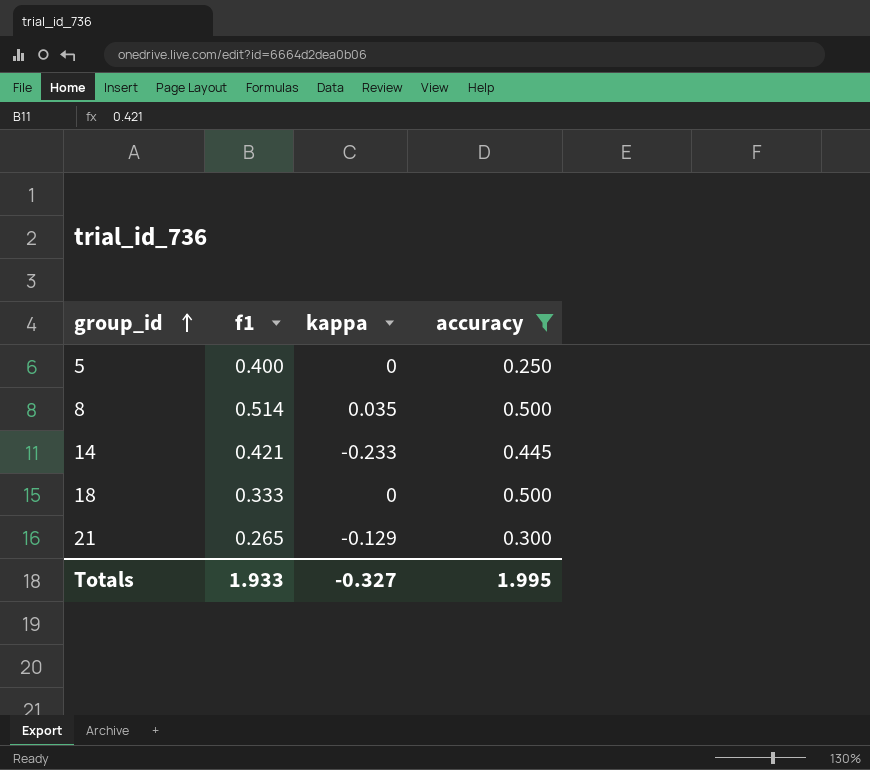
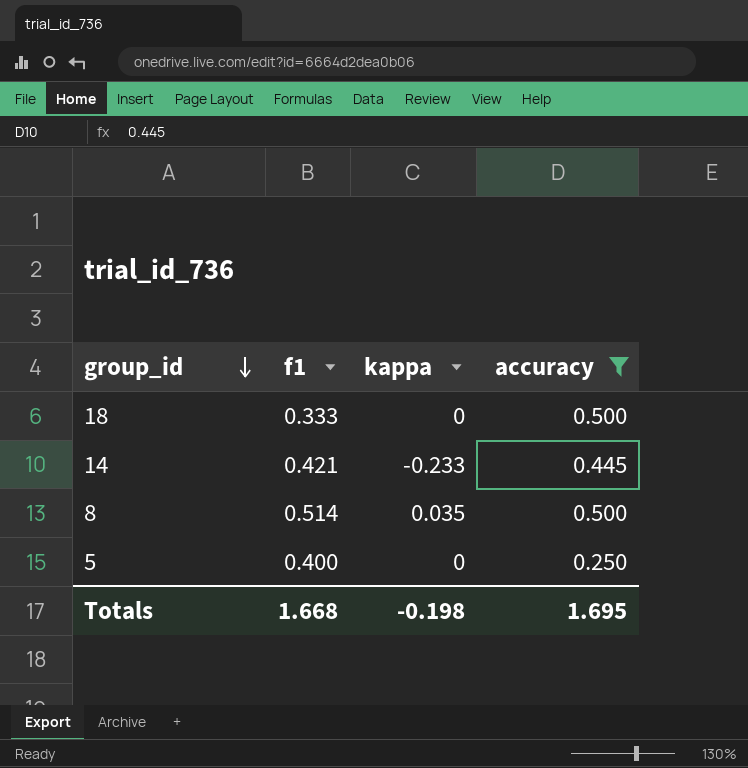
row order: group_id ascending -> group_id descending
row 21: 0.265 | -0.129 | 0.300 -> none
Totals | f1: 1.933 -> 1.668
Totals | kappa: -0.327 -> -0.198
Totals | accuracy: 1.995 -> 1.695

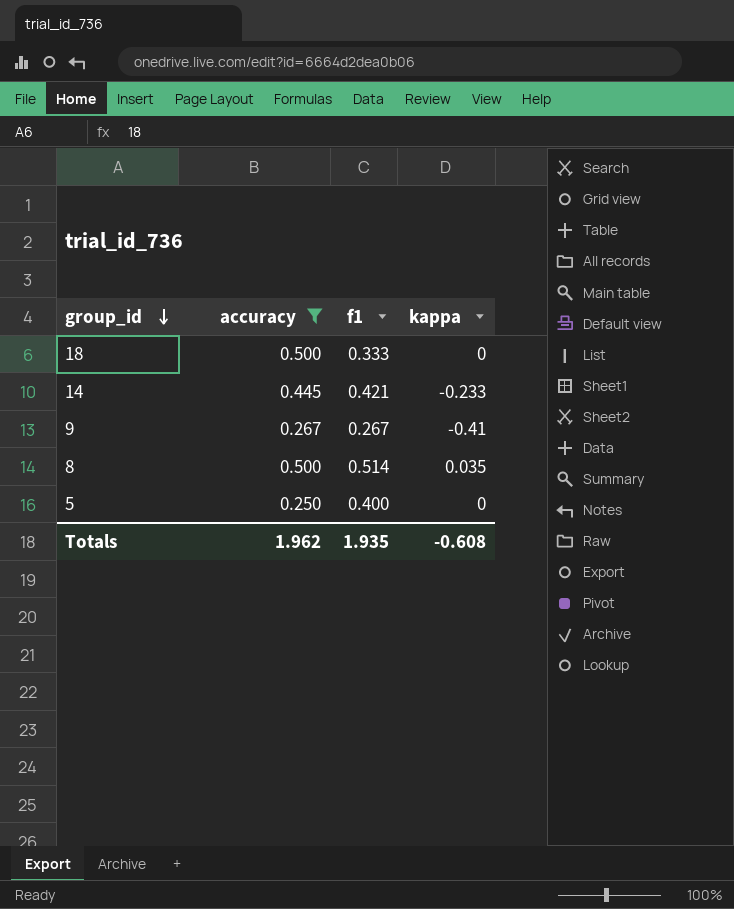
column accuracy | position: 4 -> 2
row 9: none -> 0.267 | 0.267 | -0.41
Totals | accuracy: 1.695 -> 1.962
Totals | f1: 1.668 -> 1.935
Totals | kappa: -0.198 -> -0.608

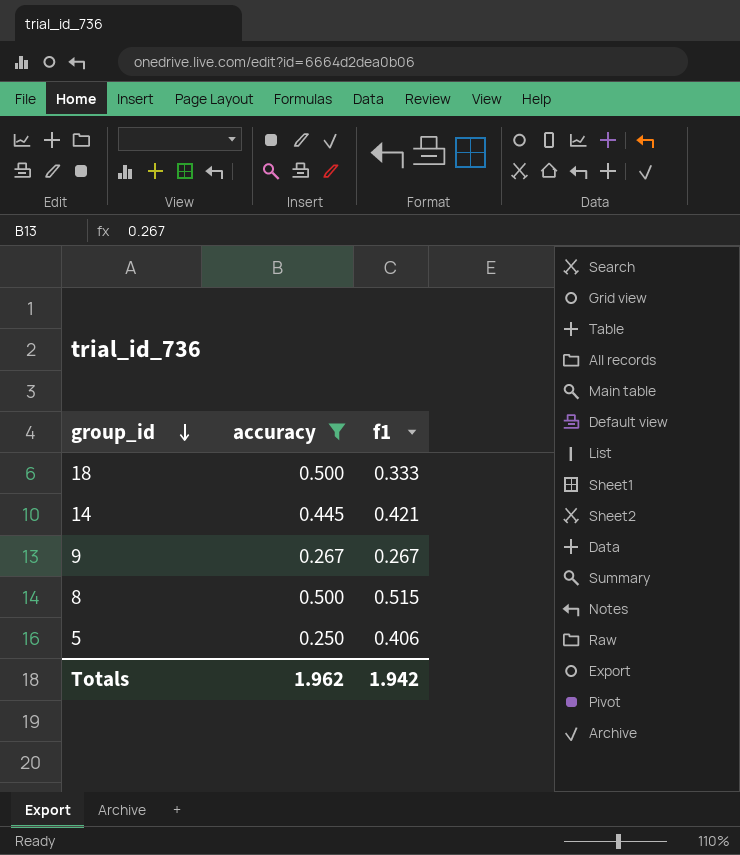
column kappa | position: 4 -> none
8 | f1: 0.514 -> 0.515
5 | f1: 0.400 -> 0.406
Totals | f1: 1.935 -> 1.942

